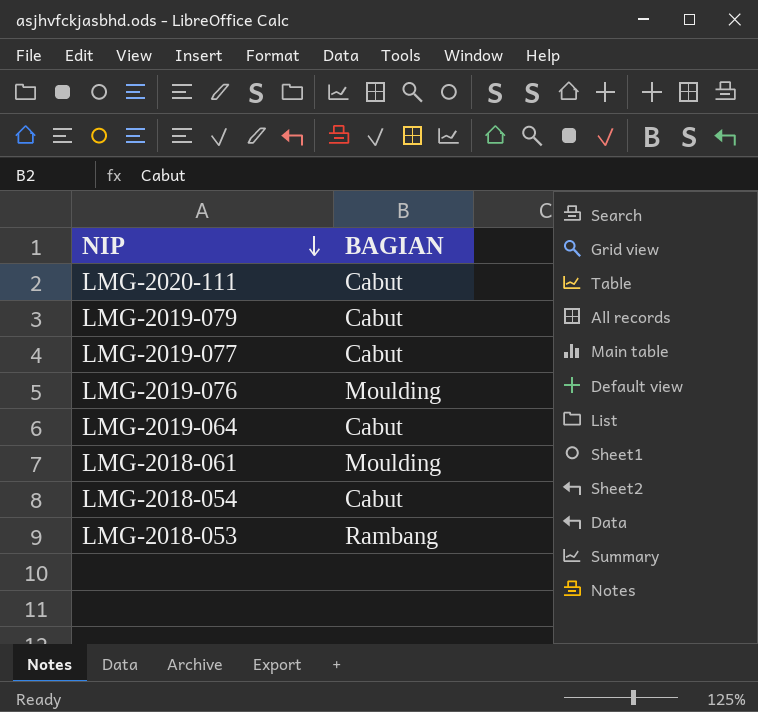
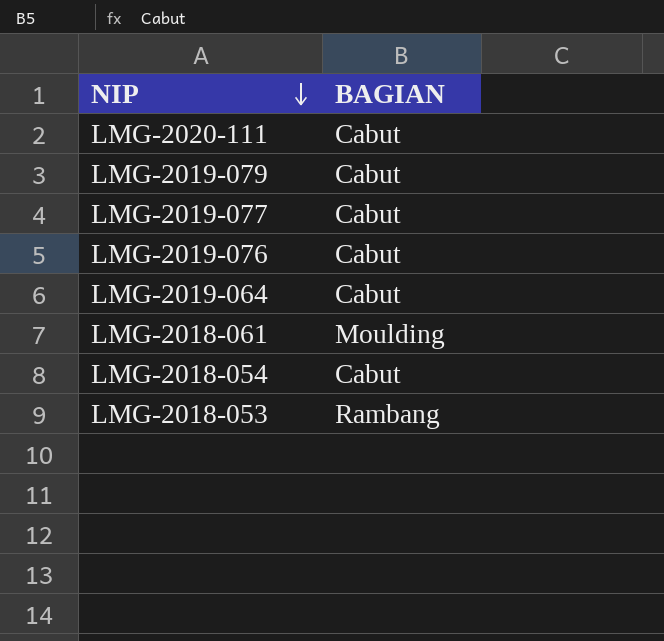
LMG-2019-076 | BAGIAN: Moulding -> Cabut

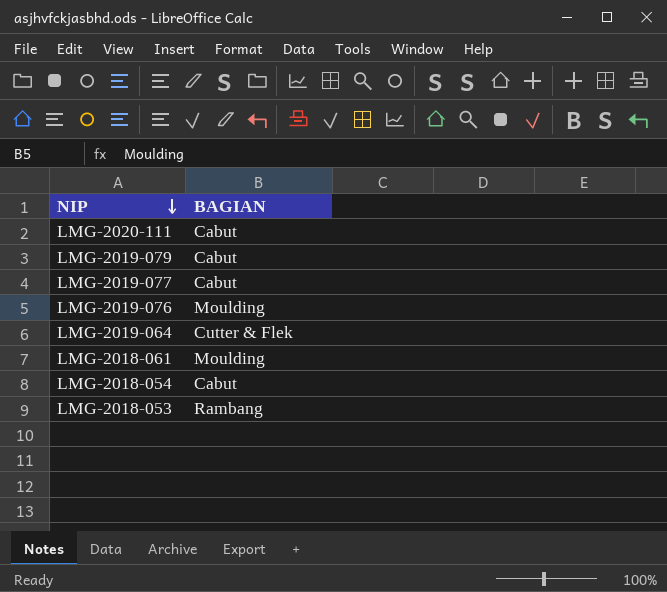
LMG-2019-076 | BAGIAN: Cabut -> Moulding
LMG-2019-064 | BAGIAN: Cabut -> Cutter & Flek

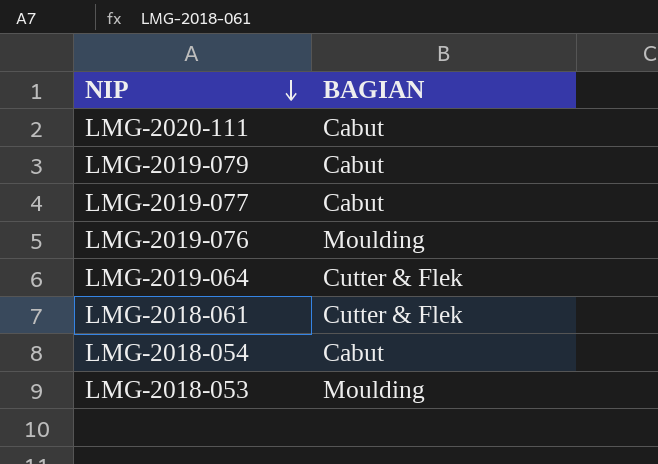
LMG-2018-061 | BAGIAN: Moulding -> Cutter & Flek
LMG-2018-053 | BAGIAN: Rambang -> Moulding

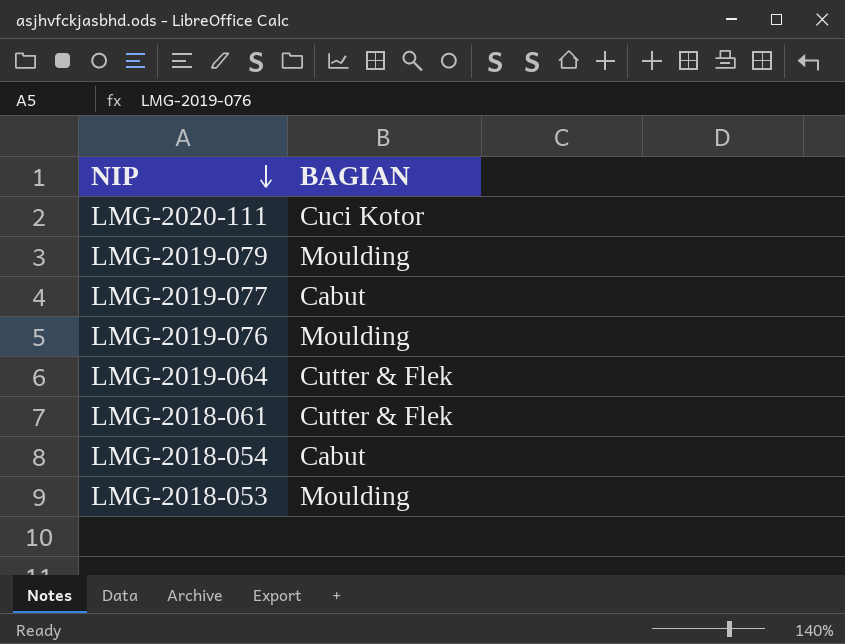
LMG-2020-111 | BAGIAN: Cabut -> Cuci Kotor
LMG-2019-079 | BAGIAN: Cabut -> Moulding

